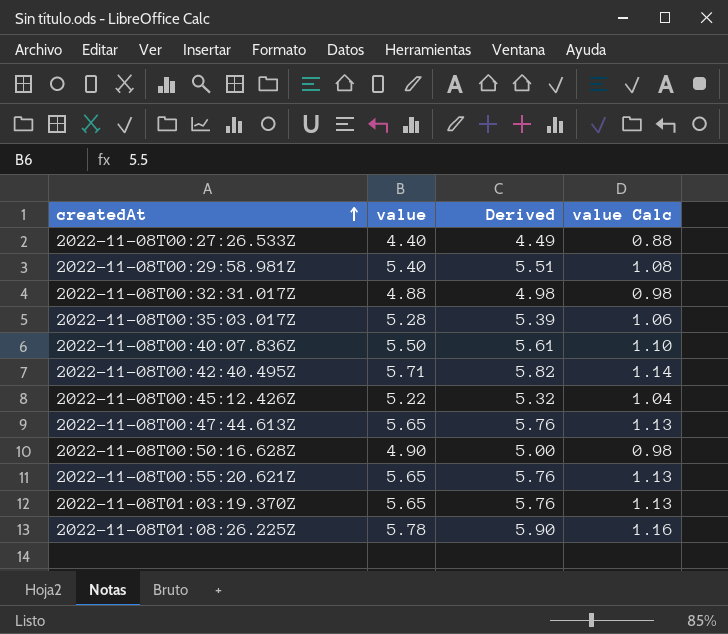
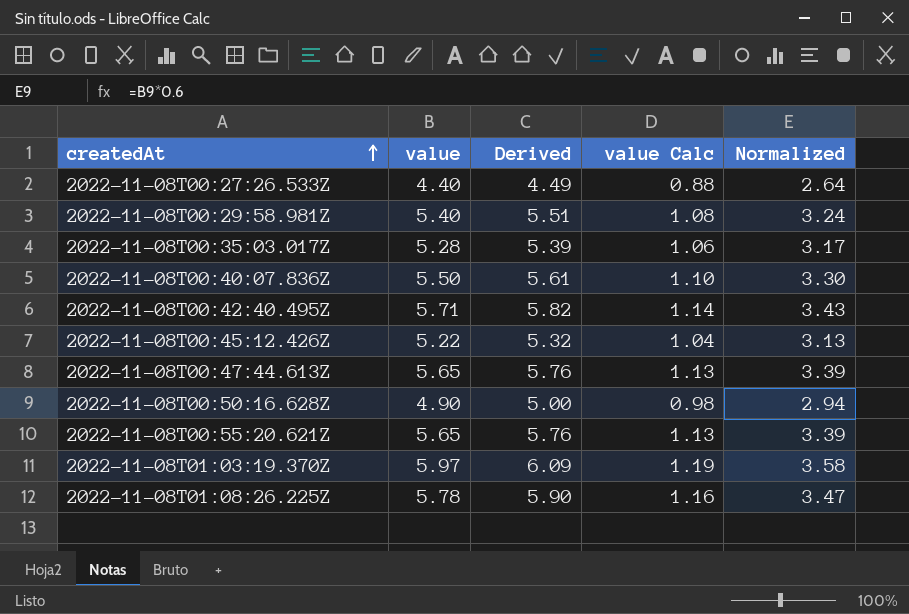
column Normalized | formula: none -> [value] * 0.6
row 2022-11-08T00:32:31.017Z: 4.88 | 4.98 | 0.98 -> none
2022-11-08T01:03:19.370Z | value: 5.65 -> 5.97
2022-11-08T01:03:19.370Z | Derived: 5.76 -> 6.09
2022-11-08T01:03:19.370Z | value Calc: 1.13 -> 1.19

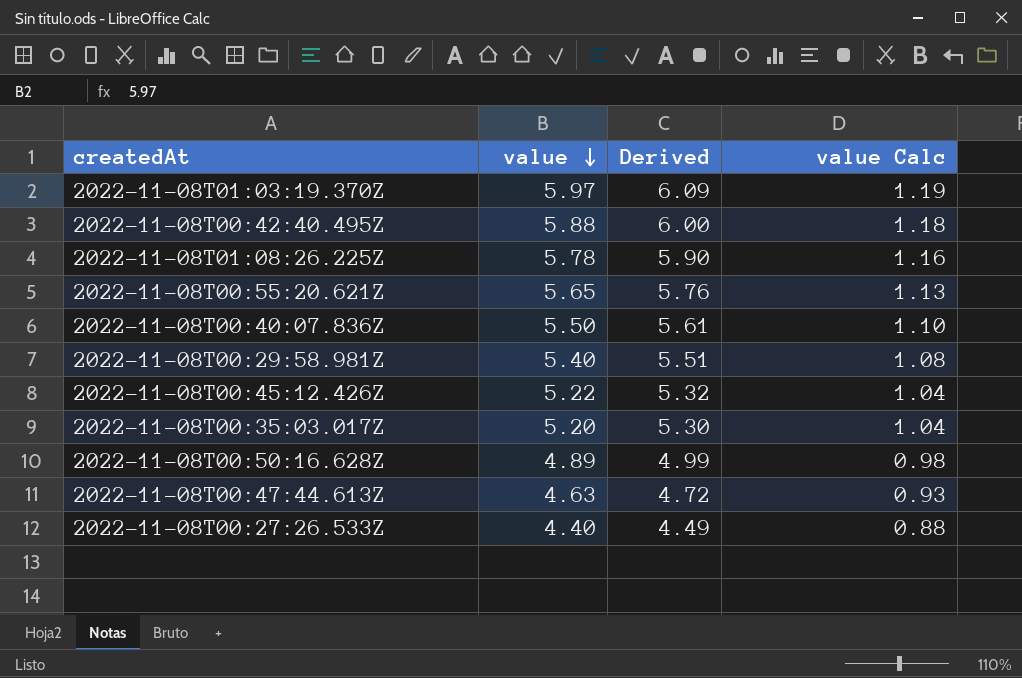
row order: createdAt ascending -> value descending
column Normalized | formula: [value] * 0.6 -> none
2022-11-08T00:42:40.495Z | value: 5.71 -> 5.88
2022-11-08T00:42:40.495Z | Derived: 5.82 -> 6.00
2022-11-08T00:42:40.495Z | value Calc: 1.14 -> 1.18
2022-11-08T00:35:03.017Z | value: 5.28 -> 5.20
2022-11-08T00:35:03.017Z | Derived: 5.39 -> 5.30
2022-11-08T00:35:03.017Z | value Calc: 1.06 -> 1.04
2022-11-08T00:50:16.628Z | value: 4.90 -> 4.89
2022-11-08T00:50:16.628Z | Derived: 5.00 -> 4.99
2022-11-08T00:47:44.613Z | value: 5.65 -> 4.63
2022-11-08T00:47:44.613Z | Derived: 5.76 -> 4.72
2022-11-08T00:47:44.613Z | value Calc: 1.13 -> 0.93

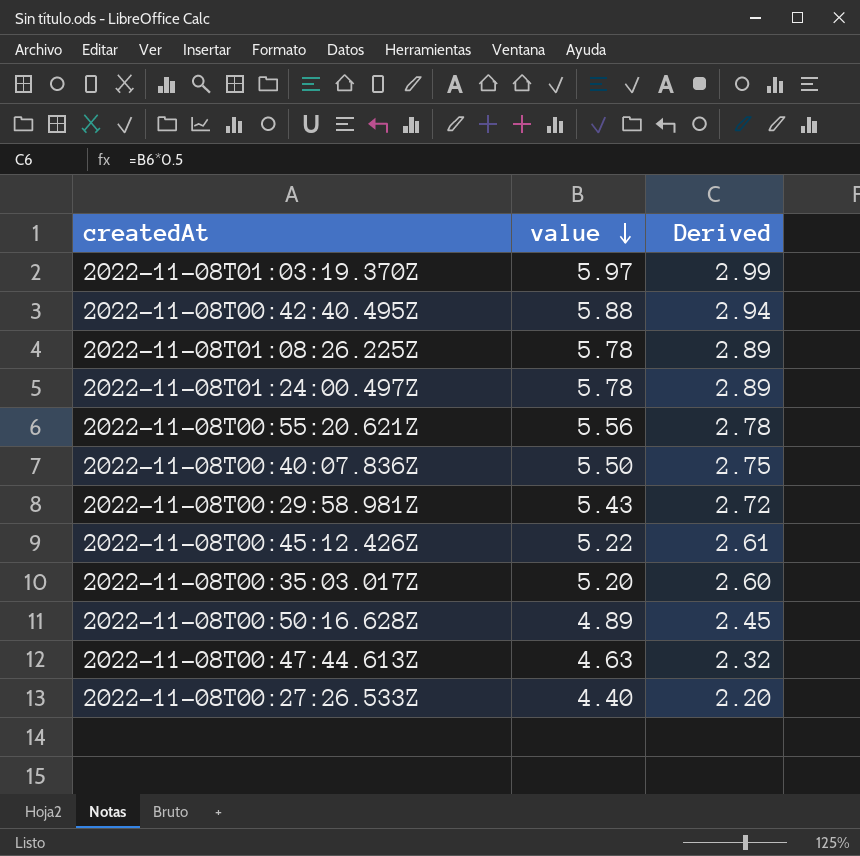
column value Calc | formula: [value] * 0.2 -> none
column Derived | formula: [value] * 1.02 -> [value] * 0.5
row 2022-11-08T01:24:00.497Z: none -> 5.78 | 2.89
2022-11-08T00:55:20.621Z | value: 5.65 -> 5.56
2022-11-08T00:29:58.981Z | value: 5.40 -> 5.43

